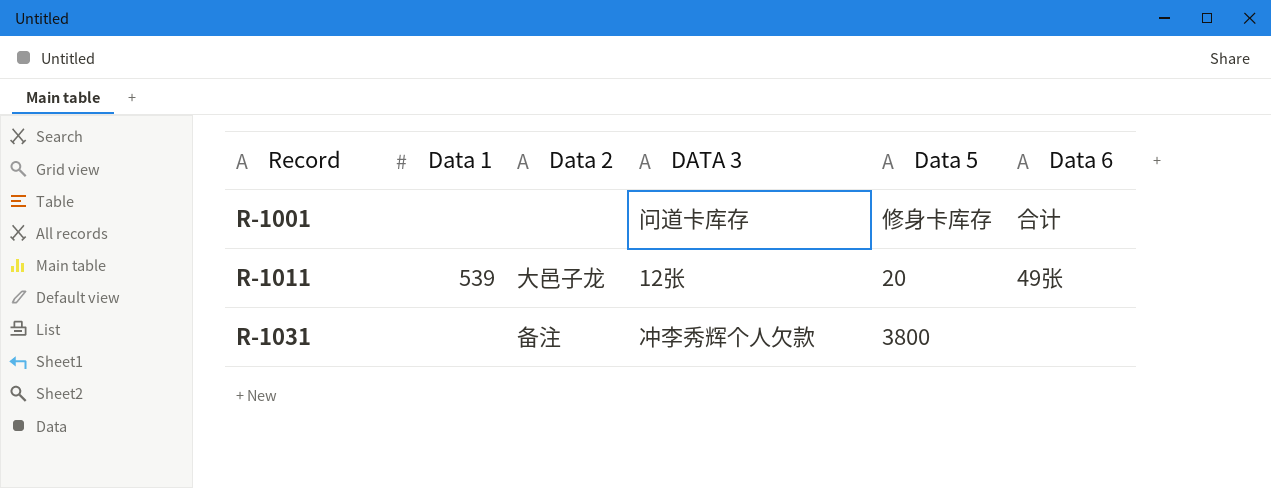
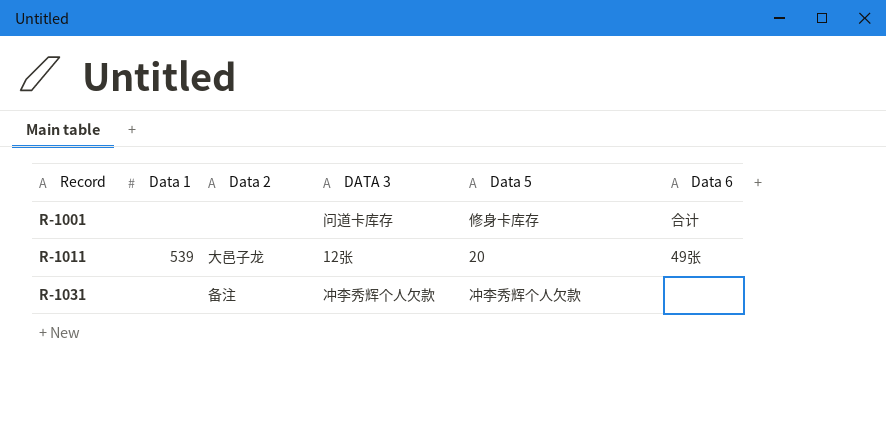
R-1031 | Data 5: 3800 -> 冲李秀辉个人欠款

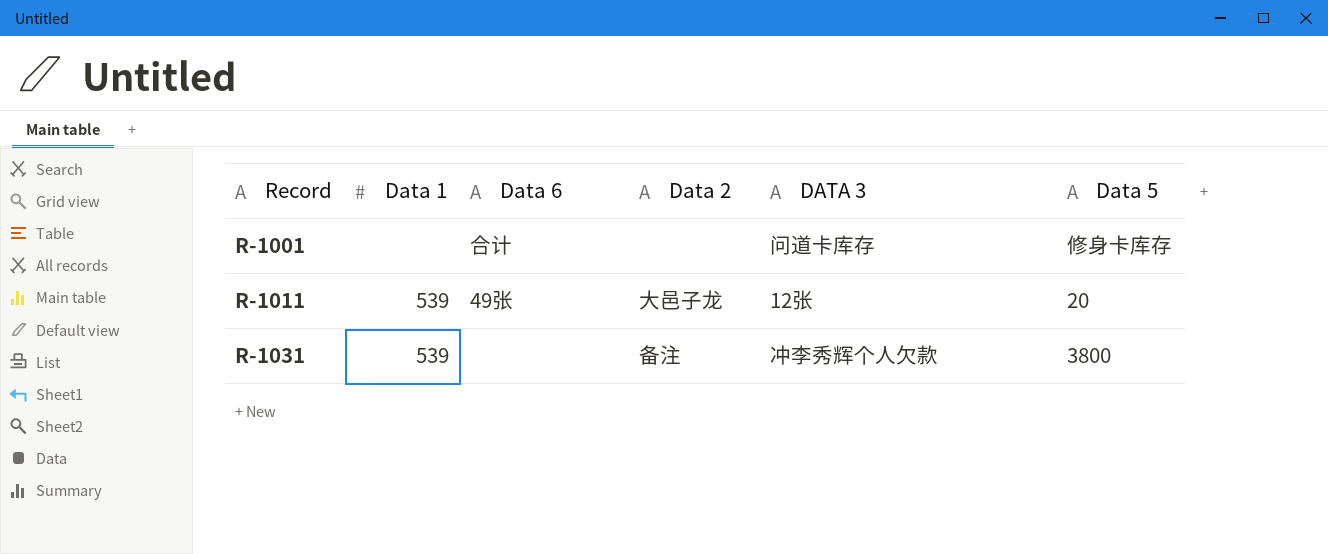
column Data 6 | position: 6 -> 3
R-1031 | Data 1: none -> 539
R-1031 | Data 5: 冲李秀辉个人欠款 -> 3800

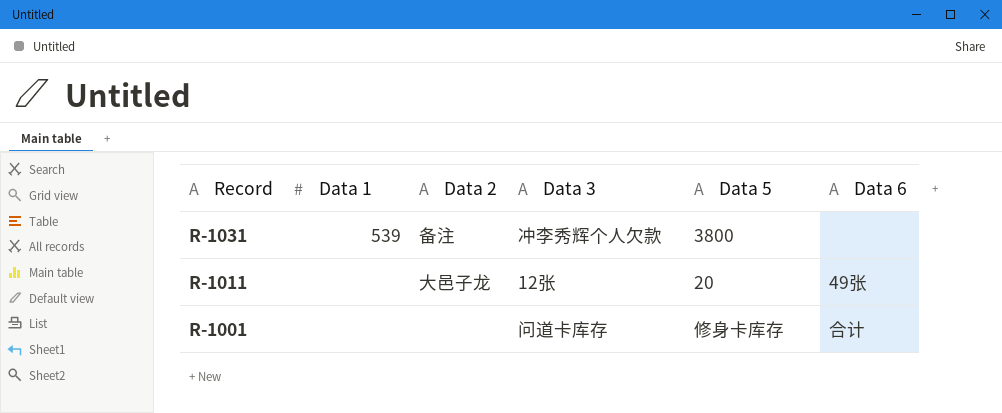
row order: Record ascending -> Record descending
column name: DATA 3 -> Data 3
column Data 6 | position: 3 -> 6
R-1011 | Data 1: 539 -> none

